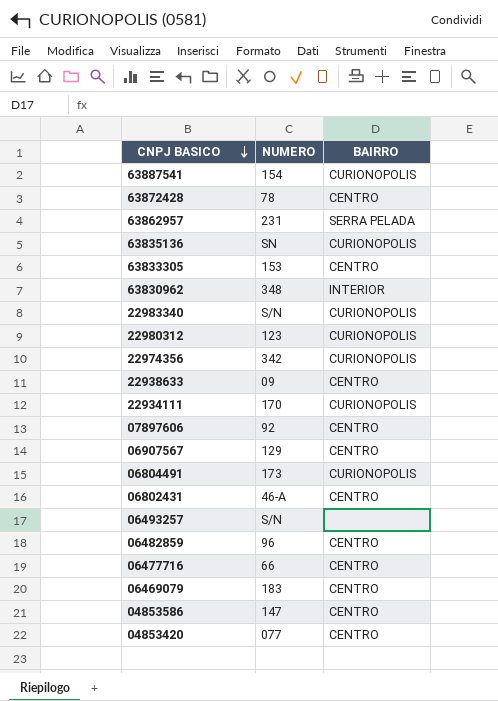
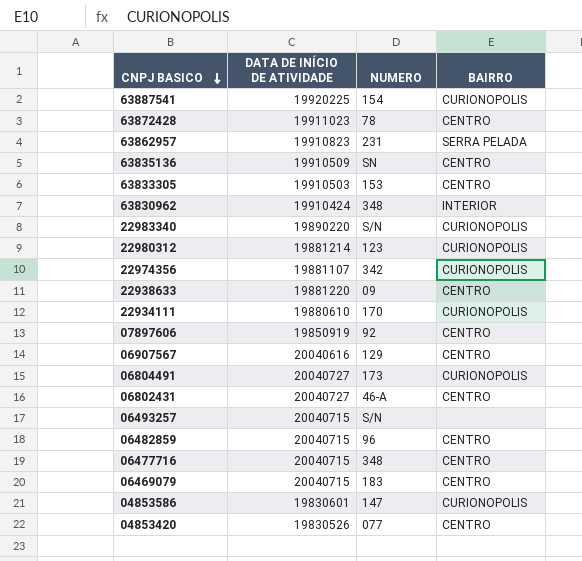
column DATA DE INÍCIO DE ATIVIDADE | position: none -> 2
63835136 | BAIRRO: CURIONOPOLIS -> CENTRO
06477716 | NUMERO: 66 -> 348
04853586 | BAIRRO: CENTRO -> CURIONOPOLIS

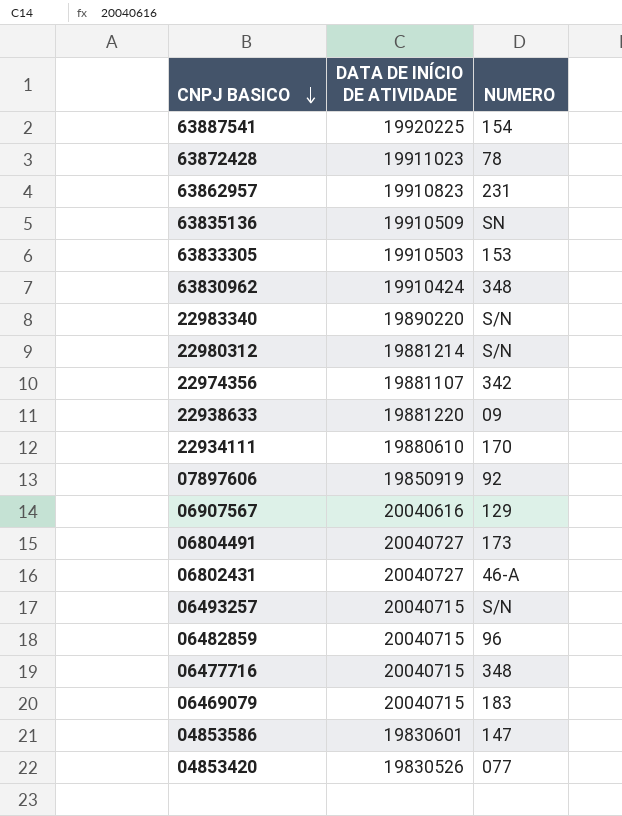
column BAIRRO | position: 4 -> none
22980312 | NUMERO: 123 -> S/N

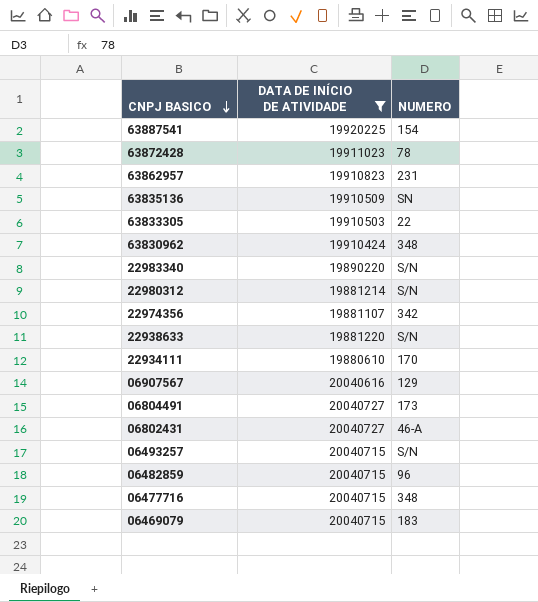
filter: none -> DATA DE INÍCIO DE ATIVIDADE >= 19880610
63833305 | NUMERO: 153 -> 22
22938633 | NUMERO: 09 -> S/N

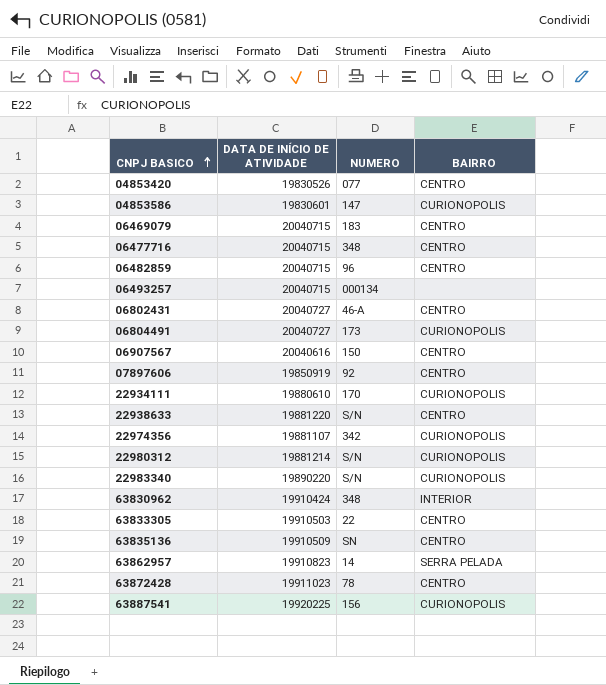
filter: DATA DE INÍCIO DE ATIVIDADE >= 19880610 -> none
row order: CNPJ BASICO descending -> CNPJ BASICO ascending
column BAIRRO | position: none -> 4
06493257 | NUMERO: S/N -> 000134
06907567 | NUMERO: 129 -> 150
63862957 | NUMERO: 231 -> 14
63887541 | NUMERO: 154 -> 156

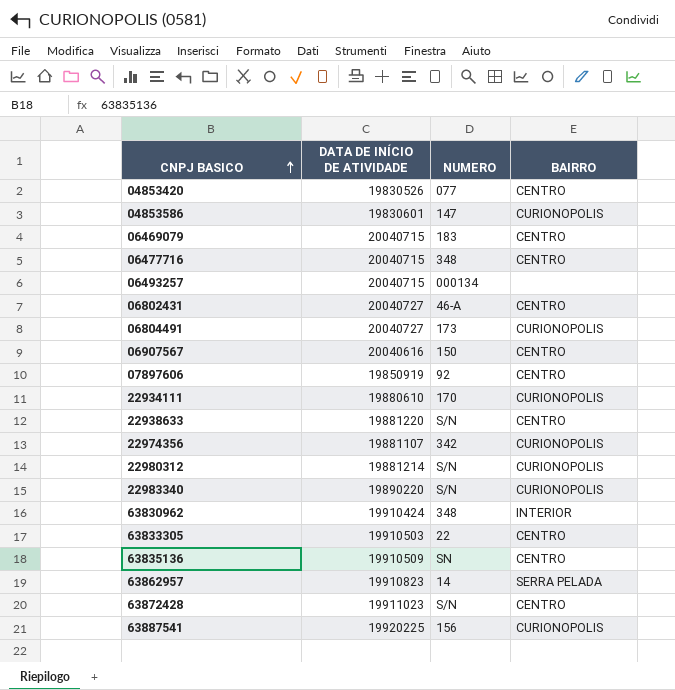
row 06482859: 20040715 | 96 | CENTRO -> none
63872428 | NUMERO: 78 -> S/N

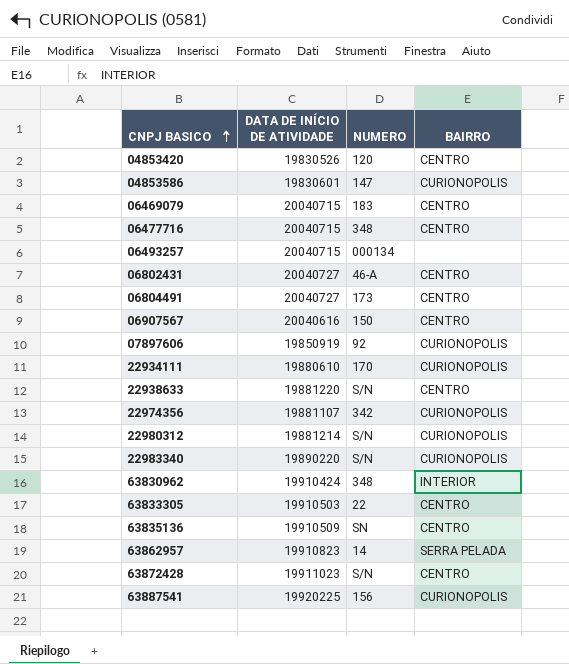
04853420 | NUMERO: 077 -> 120
06804491 | BAIRRO: CURIONOPOLIS -> CENTRO
07897606 | BAIRRO: CENTRO -> CURIONOPOLIS

